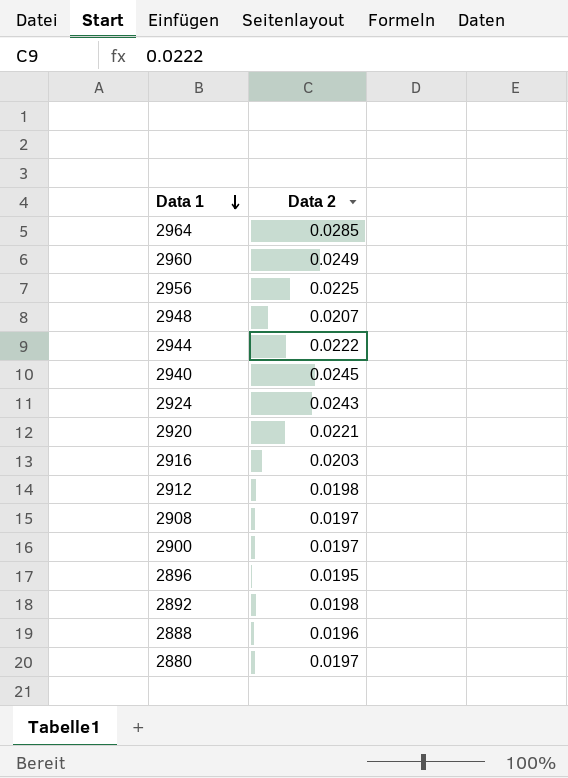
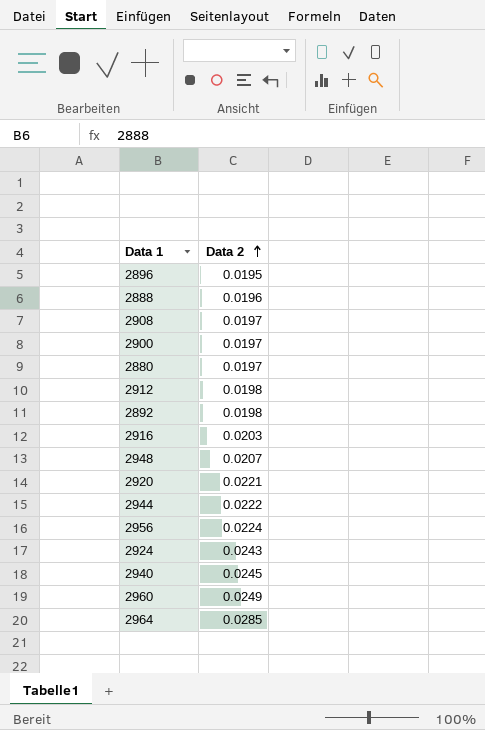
row order: Data 1 descending -> Data 2 ascending
2956 | Data 2: 0.0225 -> 0.0224

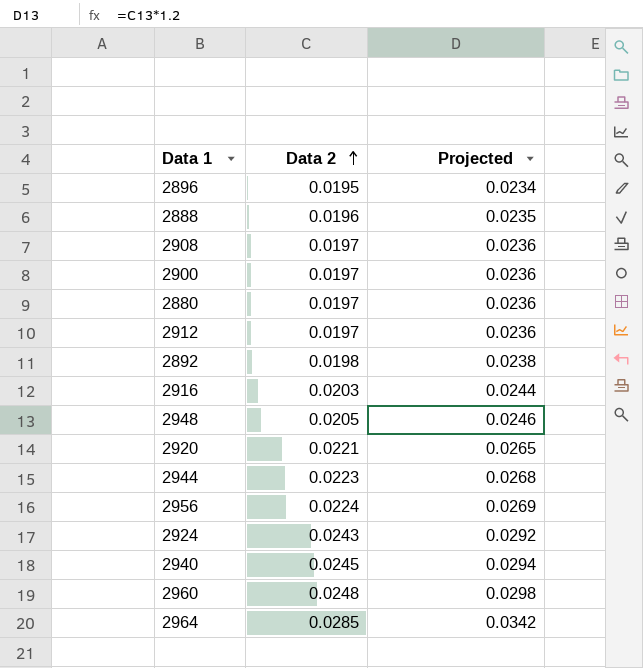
column Projected | formula: none -> [Data 2] * 1.2
2912 | Data 2: 0.0198 -> 0.0197
2948 | Data 2: 0.0207 -> 0.0205
2944 | Data 2: 0.0222 -> 0.0223
2960 | Data 2: 0.0249 -> 0.0248

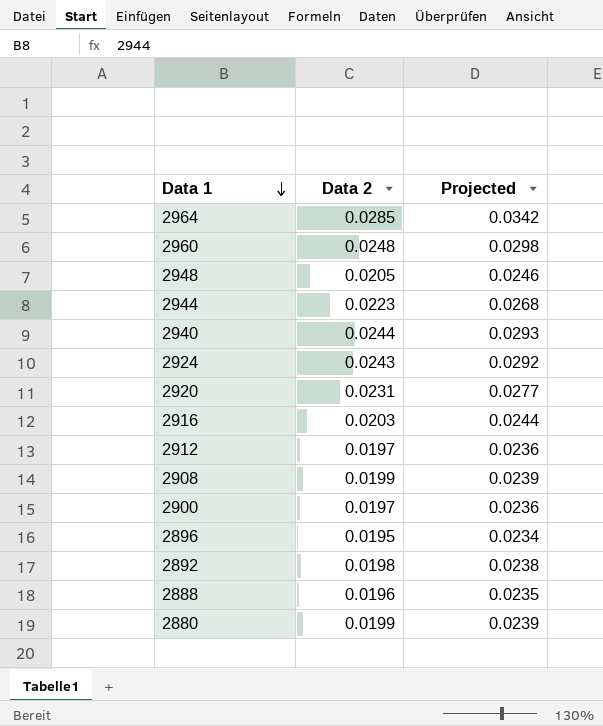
row order: Data 2 ascending -> Data 1 descending
row 2956: 0.0224 | 0.0269 -> none
2940 | Data 2: 0.0245 -> 0.0244
2940 | Projected: 0.0294 -> 0.0293
2920 | Data 2: 0.0221 -> 0.0231
2920 | Projected: 0.0265 -> 0.0277
2908 | Data 2: 0.0197 -> 0.0199
2908 | Projected: 0.0236 -> 0.0239
2880 | Data 2: 0.0197 -> 0.0199
2880 | Projected: 0.0236 -> 0.0239

